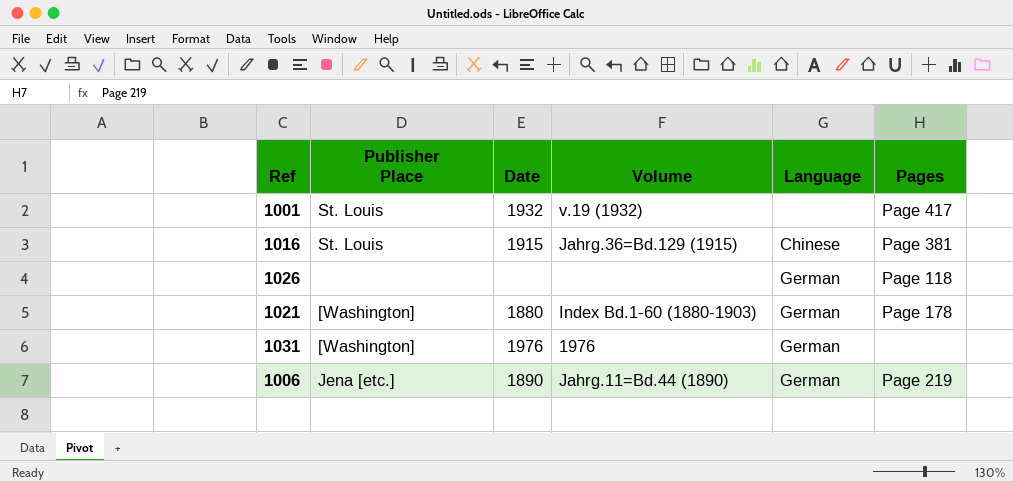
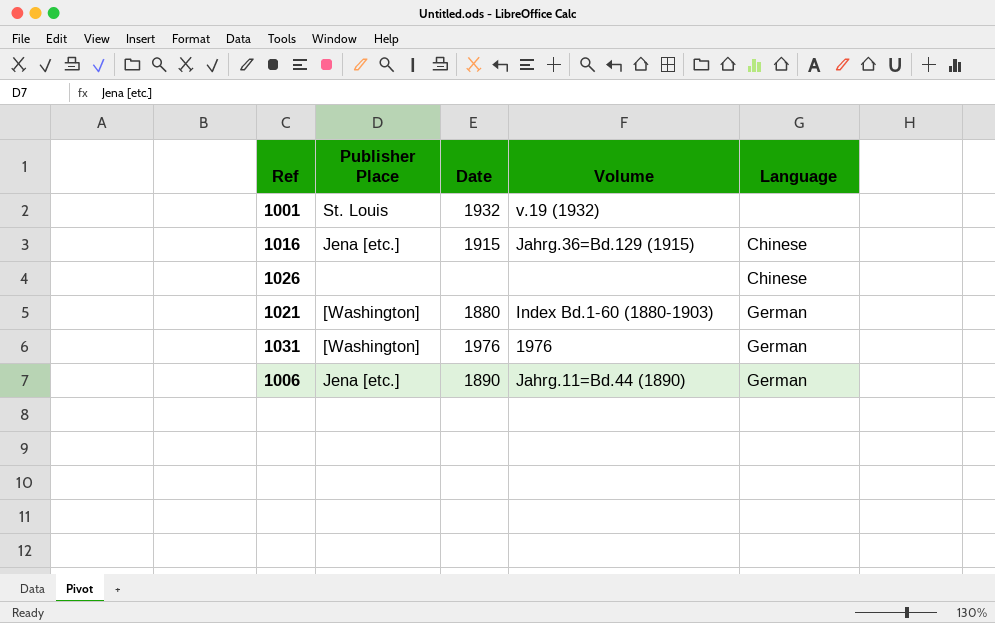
column Pages | position: 6 -> none
1016 | Publisher Place: St. Louis -> Jena [etc.]
1026 | Language: German -> Chinese

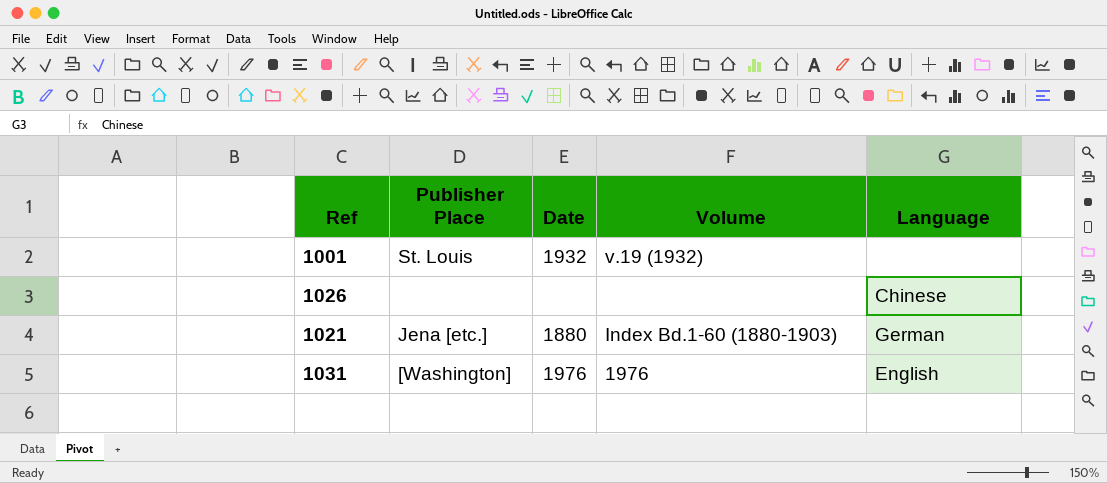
row 1016: Jena [etc.] | 1915 | Jahrg.36=Bd.129 (1915) | Chinese -> none
row 1006: Jena [etc.] | 1890 | Jahrg.11=Bd.44 (1890) | German -> none
1021 | Publisher Place: [Washington] -> Jena [etc.]
1031 | Language: German -> English

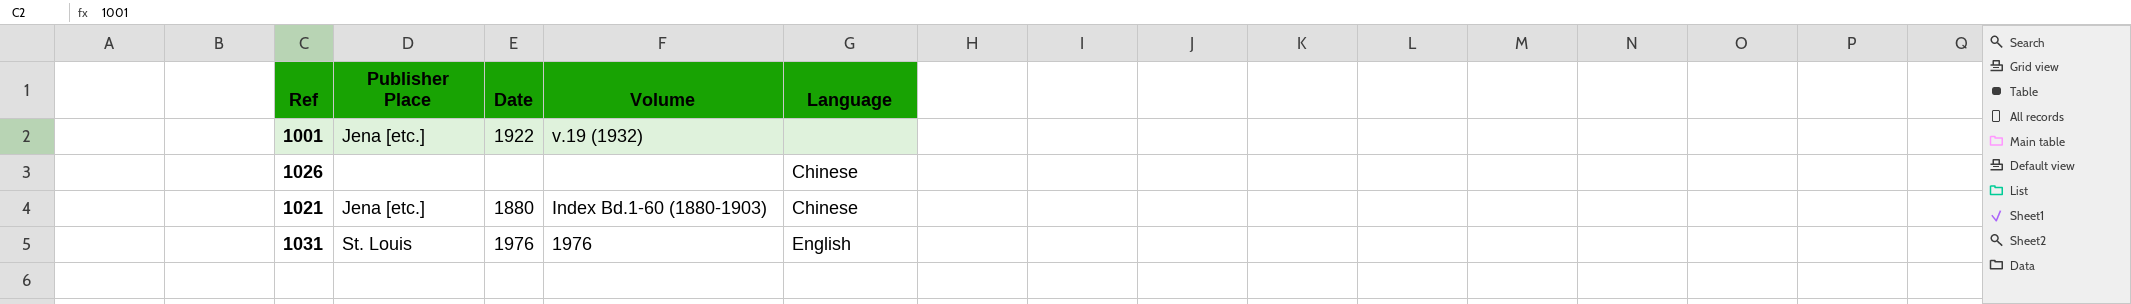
1001 | Publisher Place: St. Louis -> Jena [etc.]
1001 | Date: 1932 -> 1922
1021 | Language: German -> Chinese
1031 | Publisher Place: [Washington] -> St. Louis

